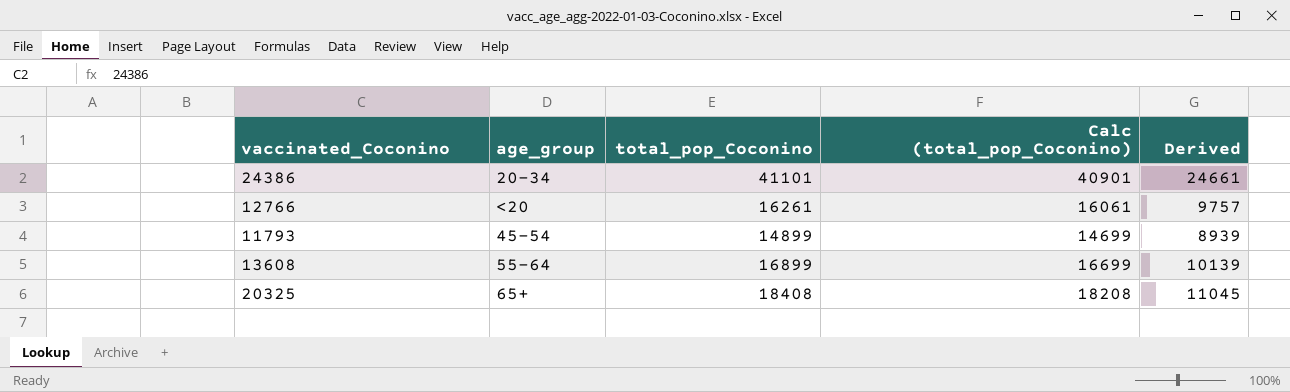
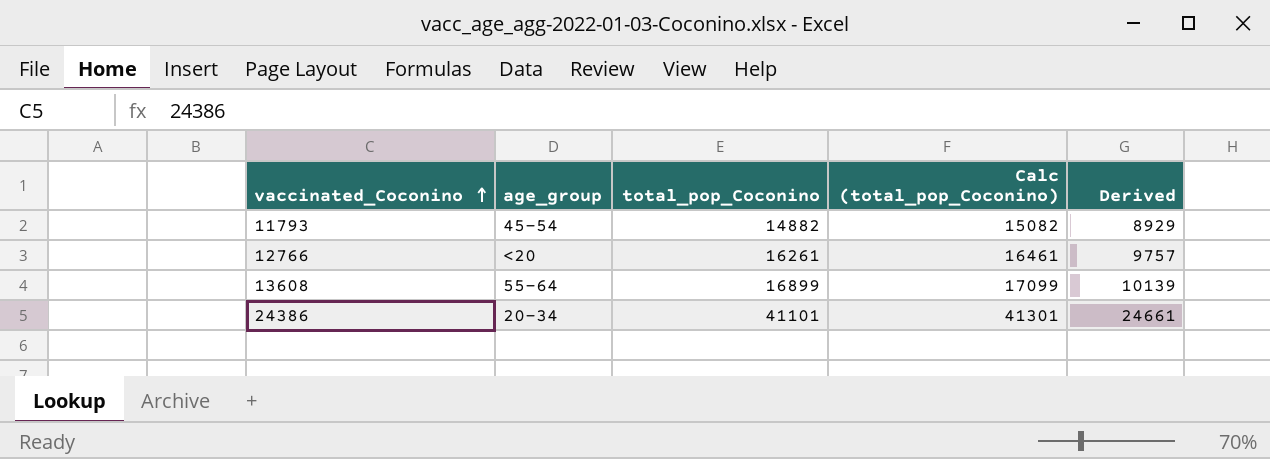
row order: none -> vaccinated_Coconino ascending
column Calc (total_pop_Coconino) | formula: [total_pop_Coconino] - 200 -> [total_pop_Coconino] + 200
row 20325: 65+ | 18408 | 18208 | 11045 -> none
11793 | total_pop_Coconino: 14899 -> 14882
11793 | Derived: 8939 -> 8929

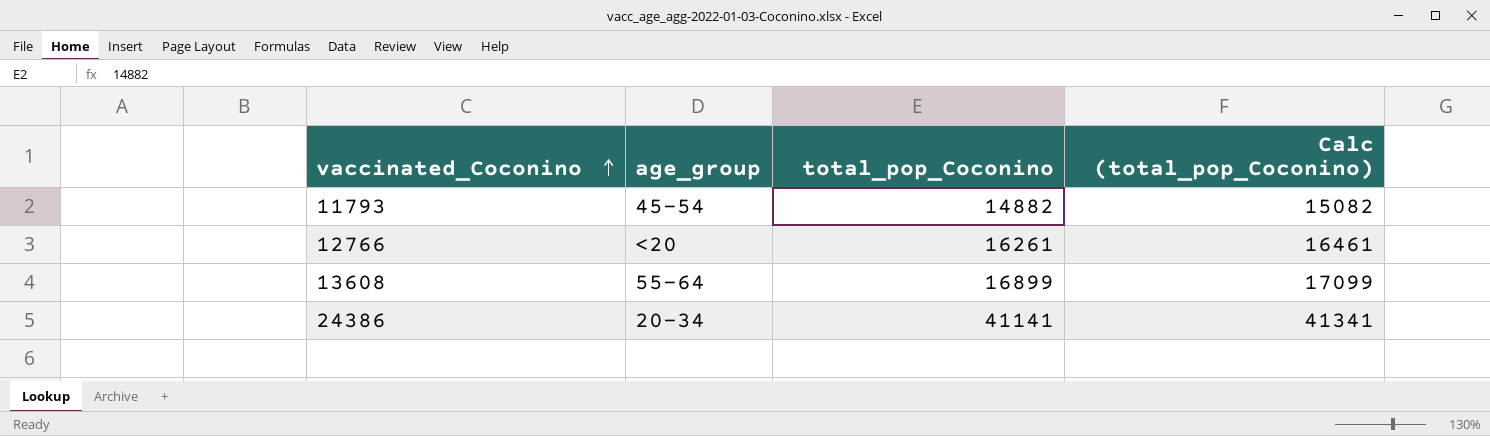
column Derived | formula: [total_pop_Coconino] * 0.6 -> none
24386 | total_pop_Coconino: 41101 -> 41141
24386 | Calc (total_pop_Coconino): 41301 -> 41341

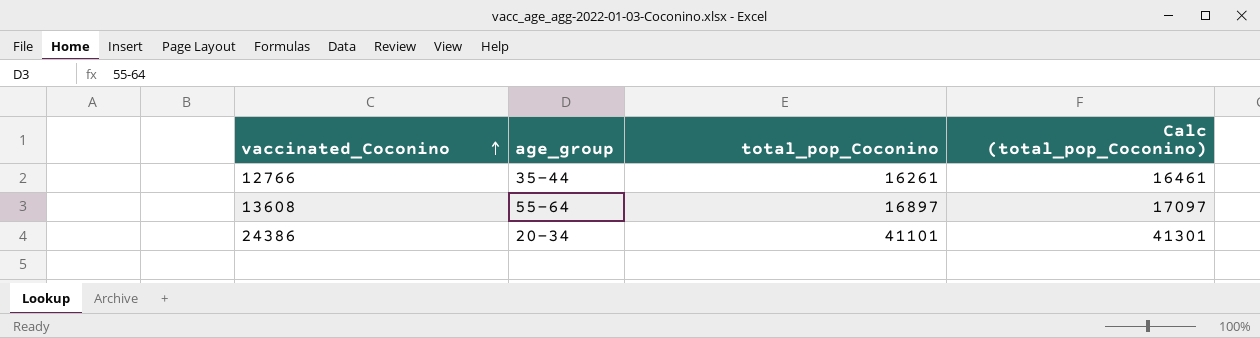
row 11793: 45-54 | 14882 | 15082 -> none
12766 | age_group: <20 -> 35-44
13608 | total_pop_Coconino: 16899 -> 16897
13608 | Calc (total_pop_Coconino): 17099 -> 17097
24386 | total_pop_Coconino: 41141 -> 41101
24386 | Calc (total_pop_Coconino): 41341 -> 41301

